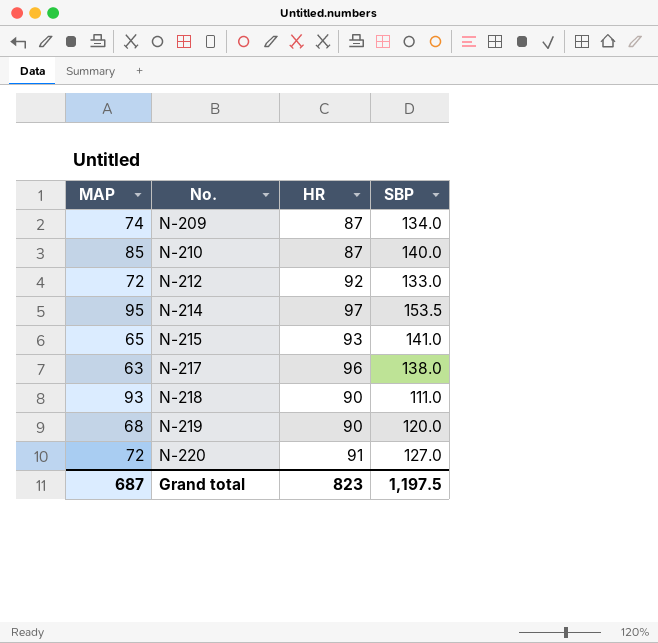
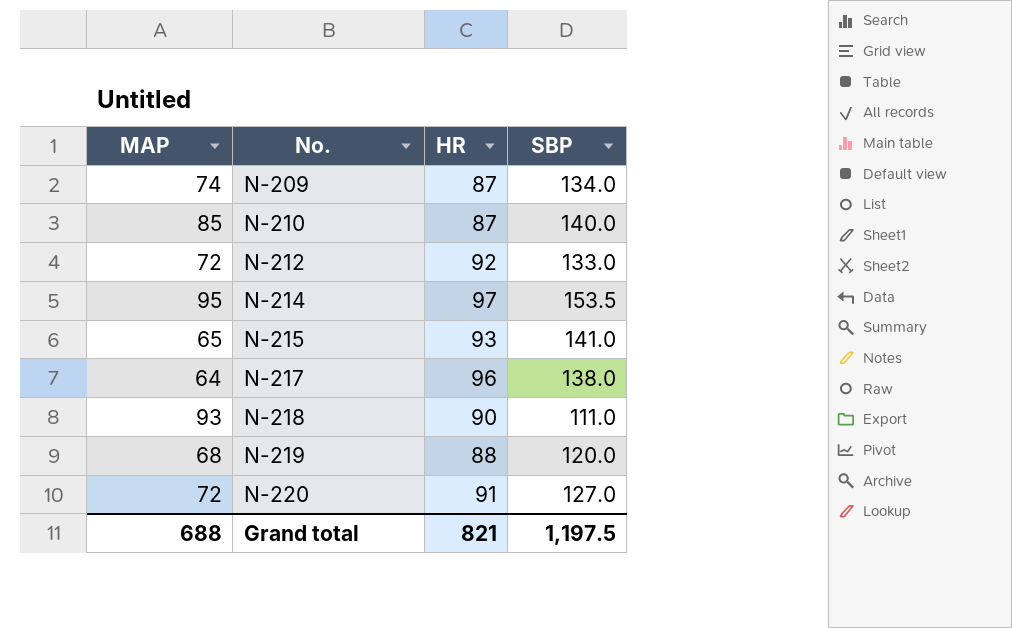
N-217 | MAP: 63 -> 64
N-219 | HR: 90 -> 88
Grand total | MAP: 687 -> 688
Grand total | HR: 823 -> 821

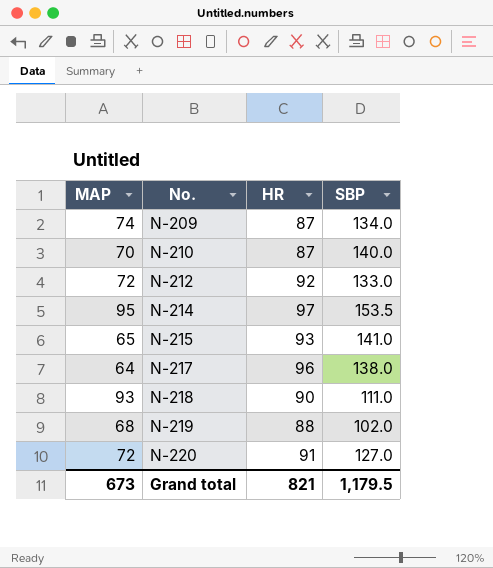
N-210 | MAP: 85 -> 70
N-219 | SBP: 120.0 -> 102.0
Grand total | MAP: 688 -> 673
Grand total | SBP: 1,197.5 -> 1,179.5

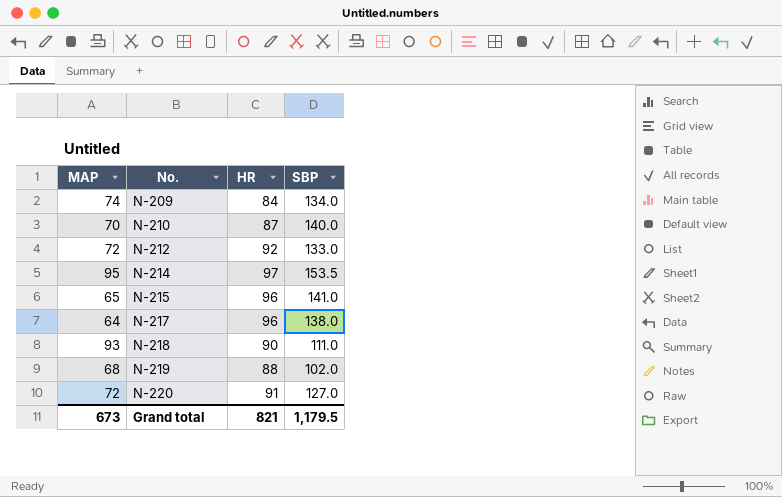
N-209 | HR: 87 -> 84
N-215 | HR: 93 -> 96

